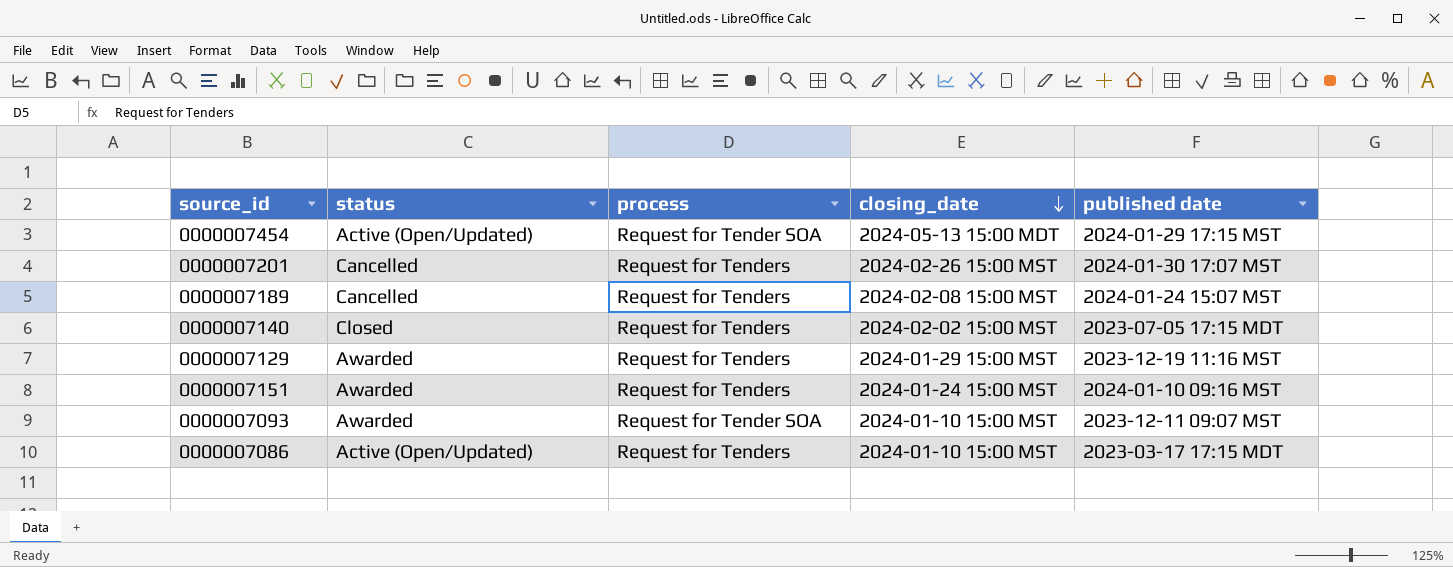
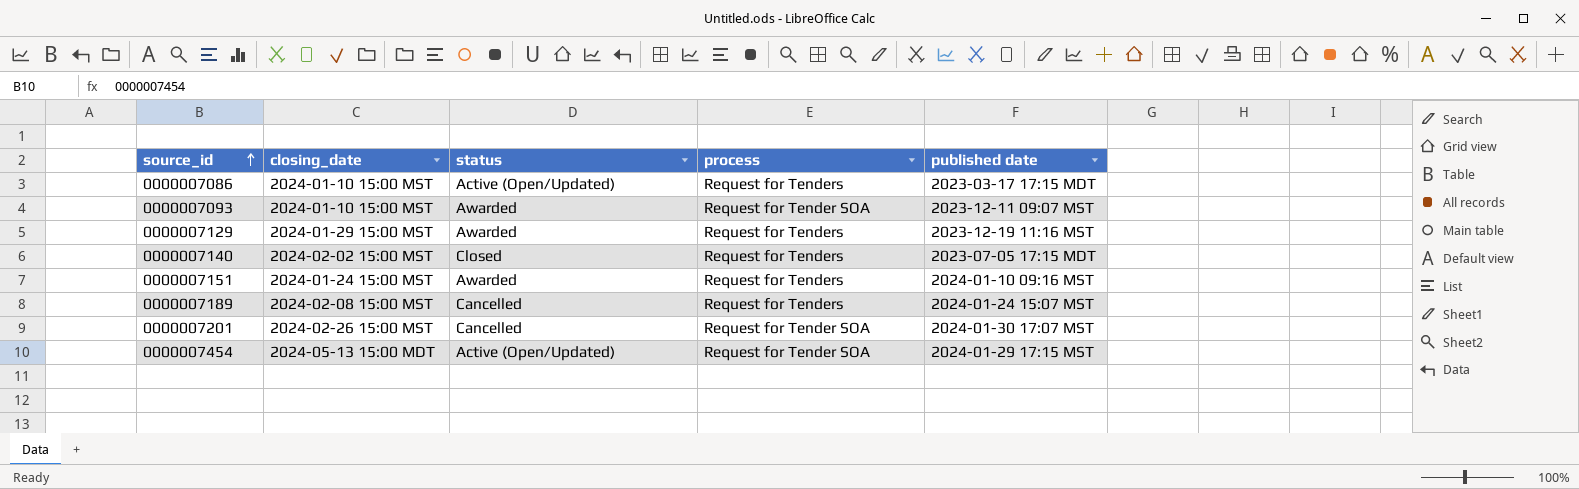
row order: closing_date descending -> source_id ascending
column closing_date | position: 4 -> 2
0000007201 | process: Request for Tenders -> Request for Tender SOA

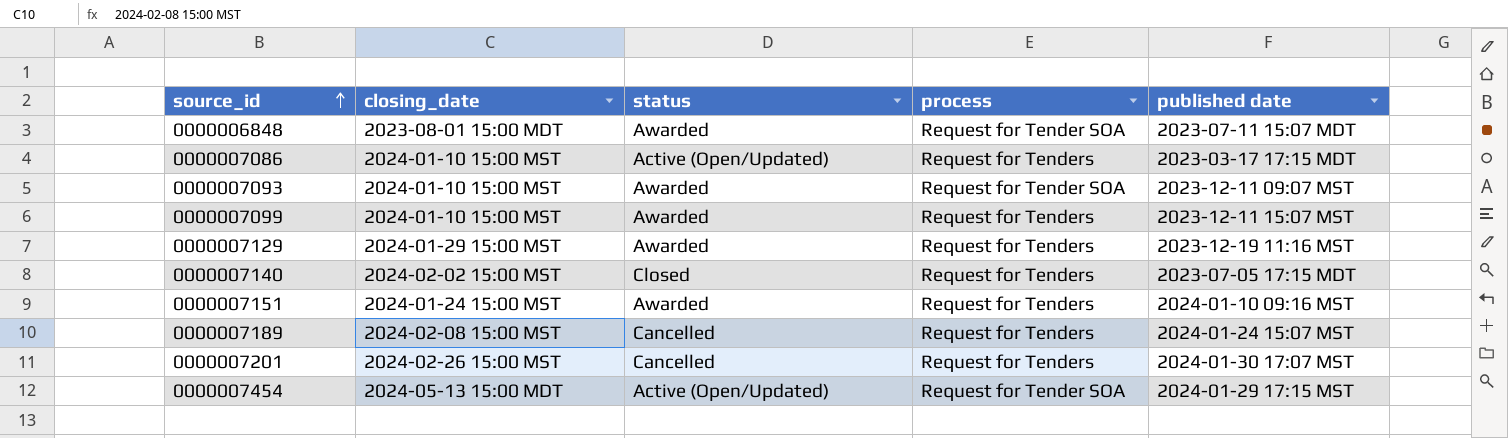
row 0000006848: none -> 2023-08-01 15:00 MDT | Awarded | Request for Tender SOA | 2023-07-11 15:07 MDT
row 0000007099: none -> 2024-01-10 15:00 MST | Awarded | Request for Tenders | 2023-12-11 15:07 MST
0000007201 | process: Request for Tender SOA -> Request for Tenders

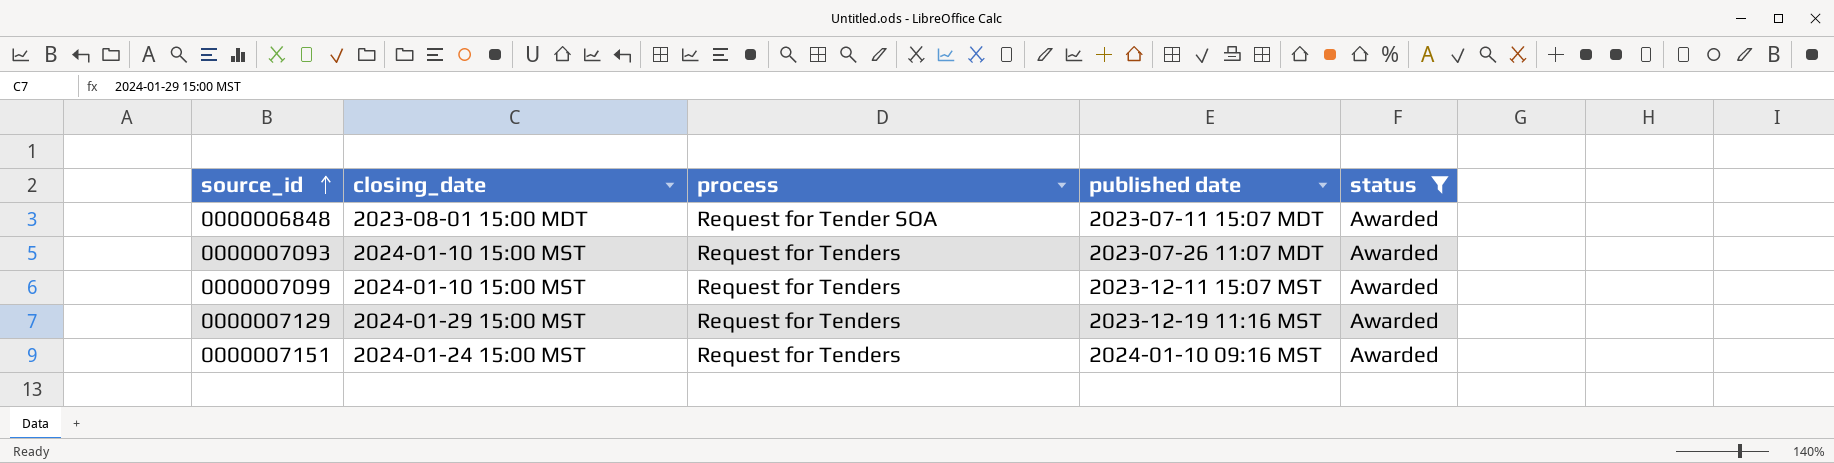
filter: none -> status = Awarded
column status | position: 3 -> 5
0000007093 | process: Request for Tender SOA -> Request for Tenders
0000007093 | published date: 2023-12-11 09:07 MST -> 2023-07-26 11:07 MDT

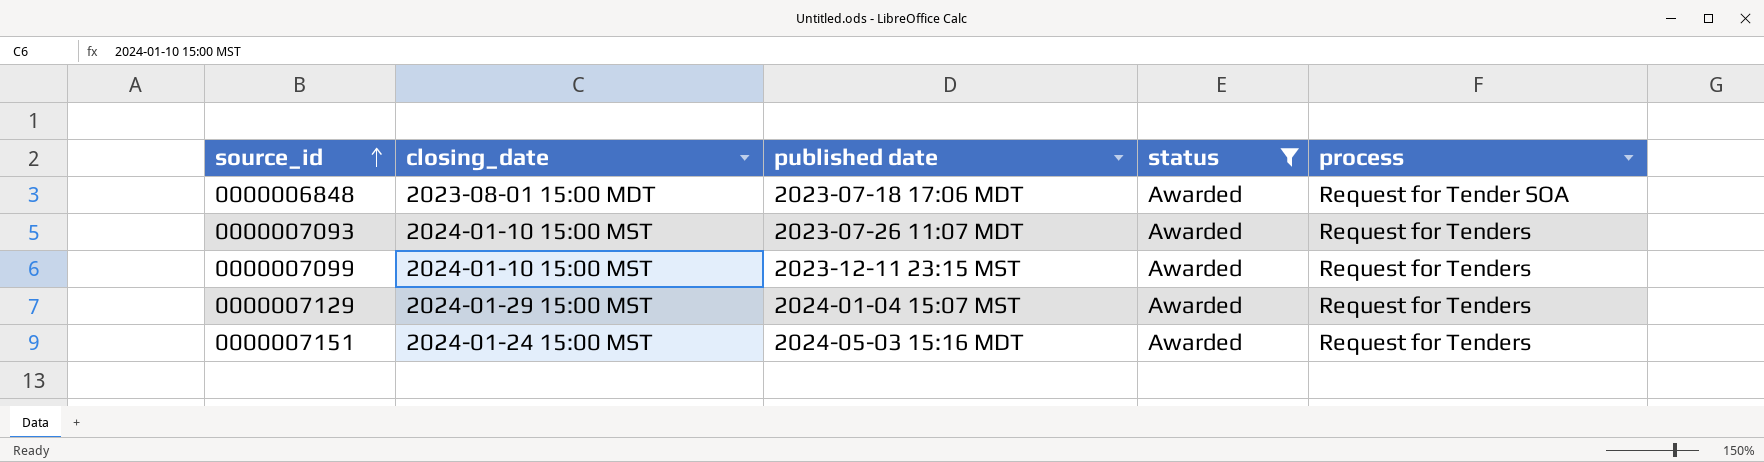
column process | position: 3 -> 5
0000006848 | published date: 2023-07-11 15:07 MDT -> 2023-07-18 17:06 MDT
0000007099 | published date: 2023-12-11 15:07 MST -> 2023-12-11 23:15 MST
0000007129 | published date: 2023-12-19 11:16 MST -> 2024-01-04 15:07 MST
0000007151 | published date: 2024-01-10 09:16 MST -> 2024-05-03 15:16 MDT

